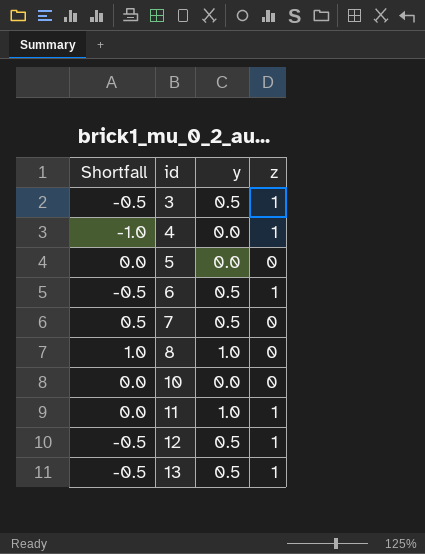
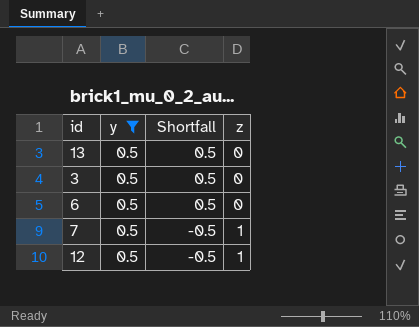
filter: none -> y = 0.5
row order: id ascending -> Shortfall descending
column Shortfall | position: 1 -> 3
13 | Shortfall: -0.5 -> 0.5
13 | z: 1 -> 0
3 | Shortfall: -0.5 -> 0.5
3 | z: 1 -> 0
6 | Shortfall: -0.5 -> 0.5
6 | z: 1 -> 0
7 | Shortfall: 0.5 -> -0.5
7 | z: 0 -> 1

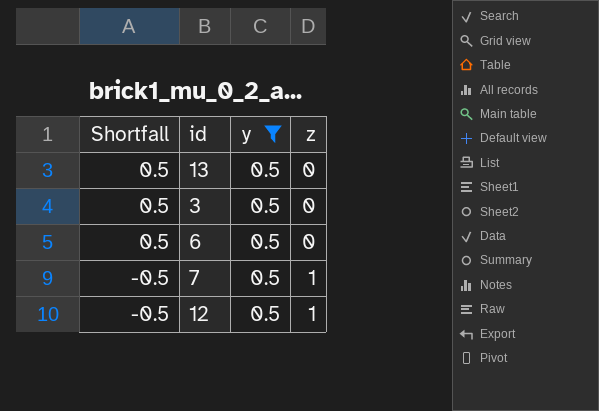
column Shortfall | position: 3 -> 1

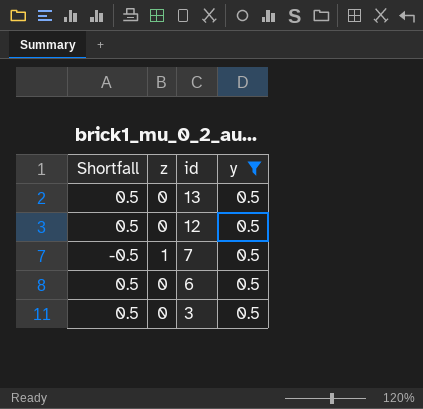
row order: Shortfall descending -> id descending
column z | position: 4 -> 2
12 | Shortfall: -0.5 -> 0.5
12 | z: 1 -> 0

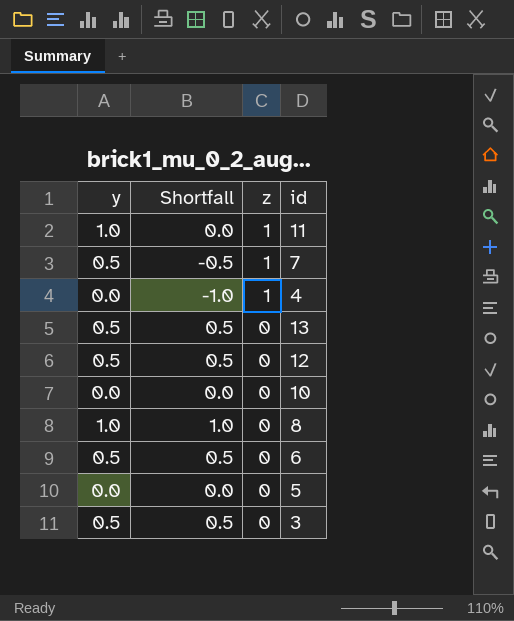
filter: y = 0.5 -> none
row order: id descending -> z descending
column y | position: 4 -> 1

